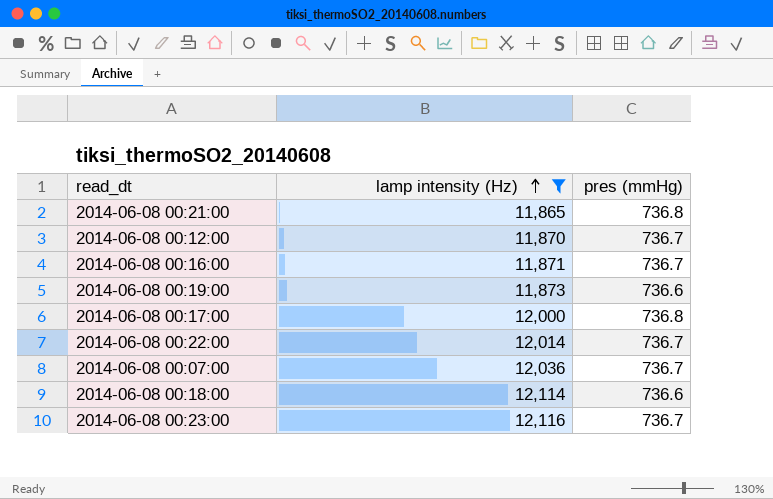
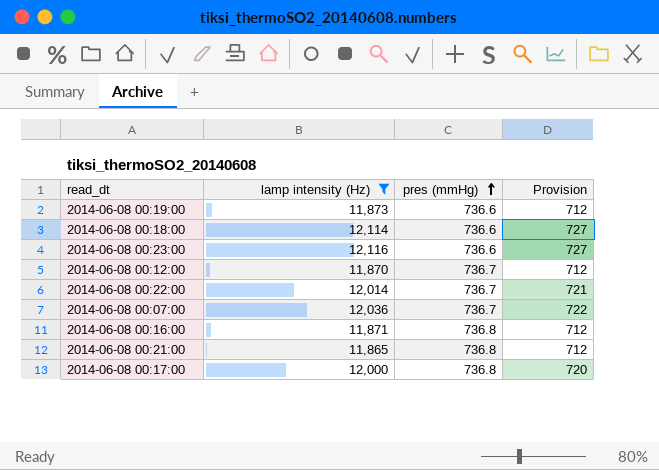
row order: lamp intensity (Hz) ascending -> pres (mmHg) ascending
column Provision | formula: none -> [lamp intensity (Hz)] * 0.06
2014-06-08 00:23:00 | pres (mmHg): 736.7 -> 736.6
2014-06-08 00:16:00 | pres (mmHg): 736.7 -> 736.8

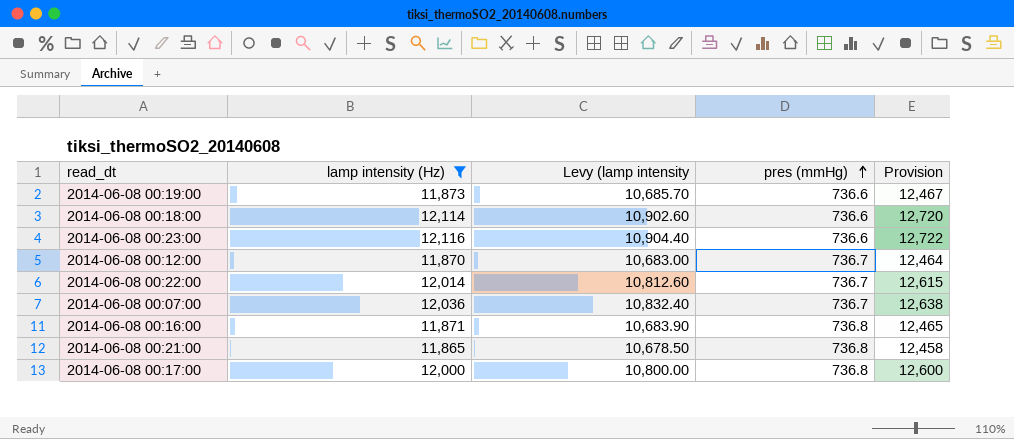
column Levy (lamp intensity | formula: none -> [lamp intensity (Hz)] * 0.9
column Provision | formula: [lamp intensity (Hz)] * 0.06 -> [lamp intensity (Hz)] * 1.05

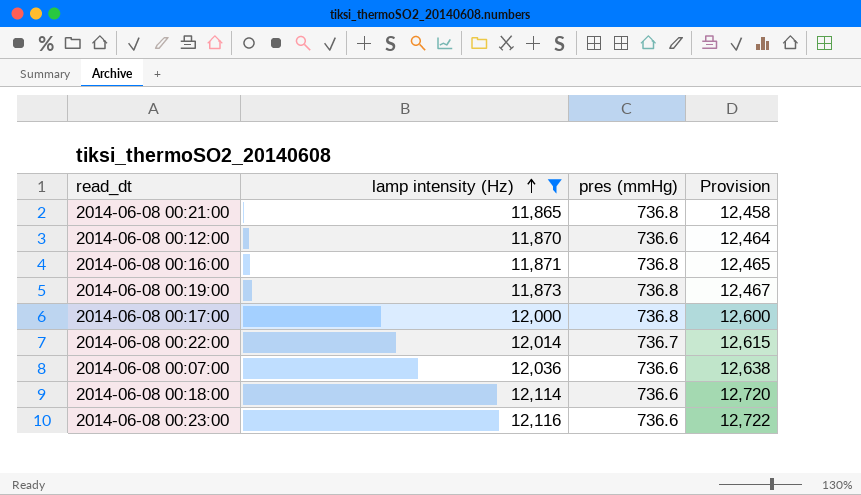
row order: pres (mmHg) ascending -> lamp intensity (Hz) ascending
column Levy (lamp intensity | formula: [lamp intensity (Hz)] * 0.9 -> none
2014-06-08 00:12:00 | pres (mmHg): 736.7 -> 736.6
2014-06-08 00:19:00 | pres (mmHg): 736.6 -> 736.8
2014-06-08 00:07:00 | pres (mmHg): 736.7 -> 736.6

